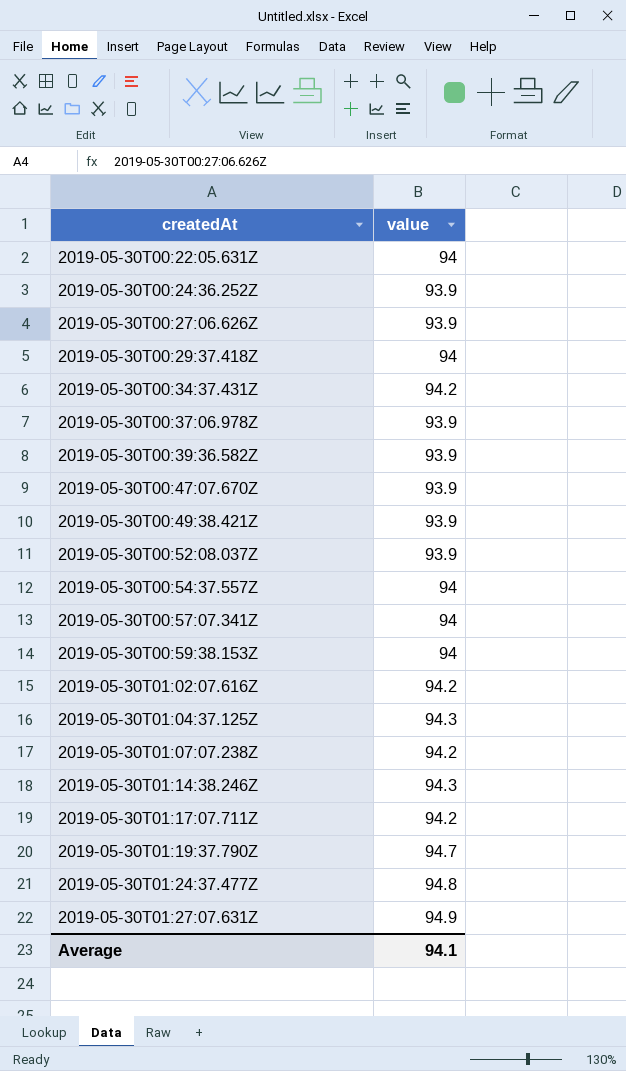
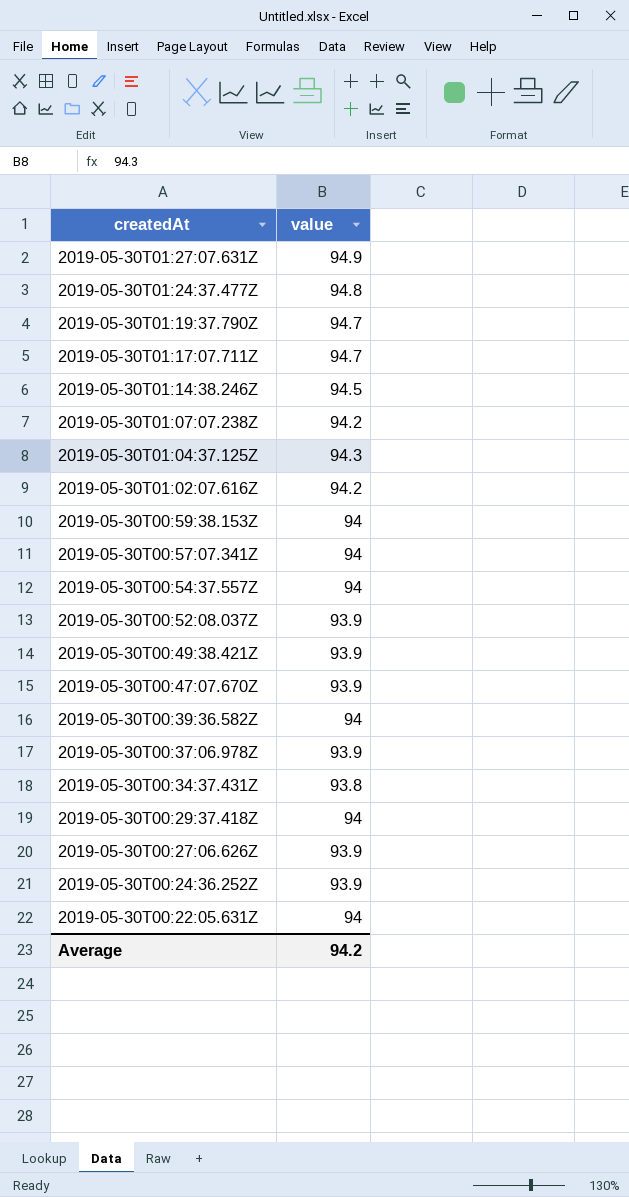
row order: createdAt ascending -> createdAt descending
2019-05-30T01:17:07.711Z | value: 94.2 -> 94.7
2019-05-30T01:14:38.246Z | value: 94.3 -> 94.5
2019-05-30T00:39:36.582Z | value: 93.9 -> 94
2019-05-30T00:34:37.431Z | value: 94.2 -> 93.8
Average | value: 94.1 -> 94.2

